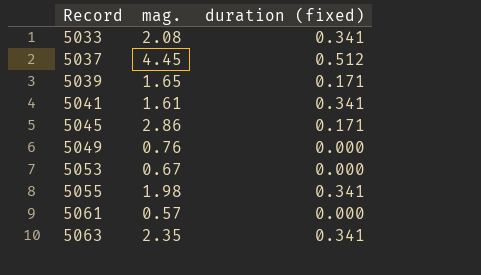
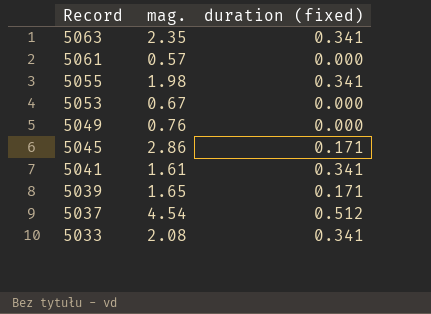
row order: Record ascending -> Record descending
5037 | mag.: 4.45 -> 4.54

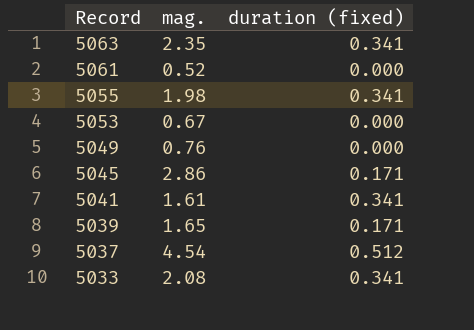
5061 | mag.: 0.57 -> 0.52

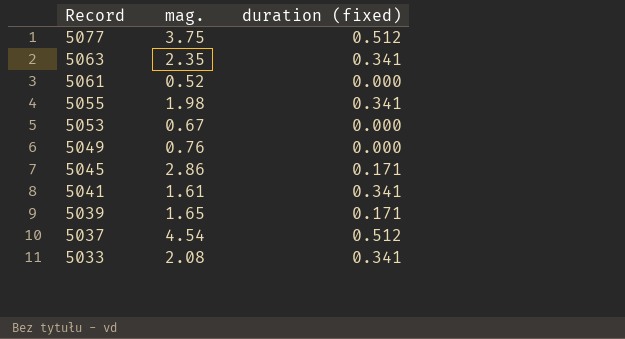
row 5077: none -> 3.75 | 0.512

